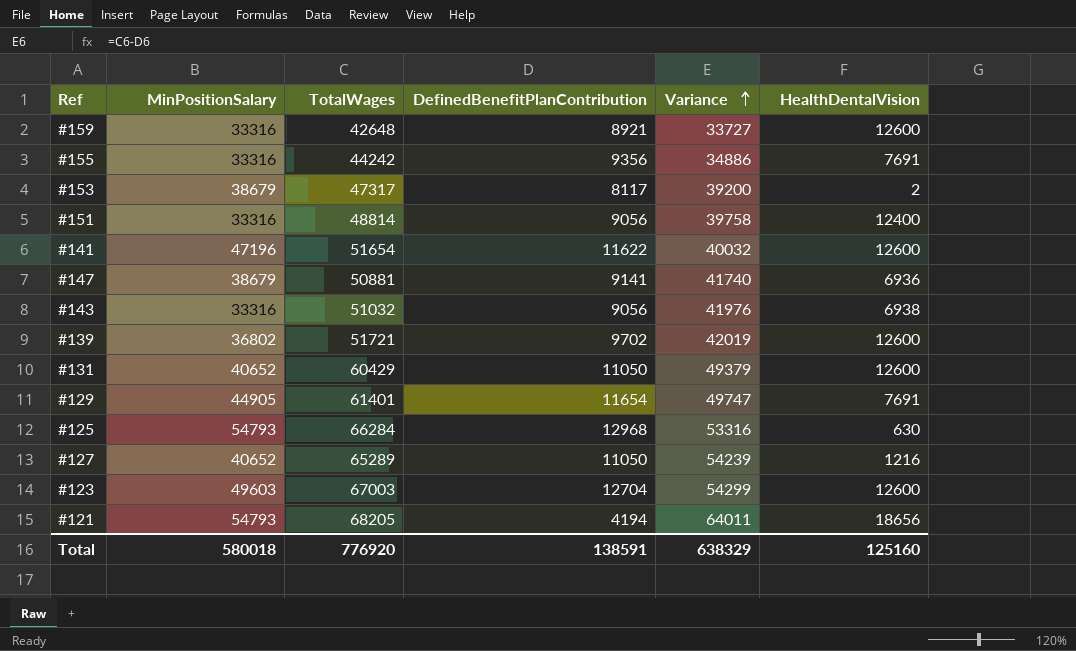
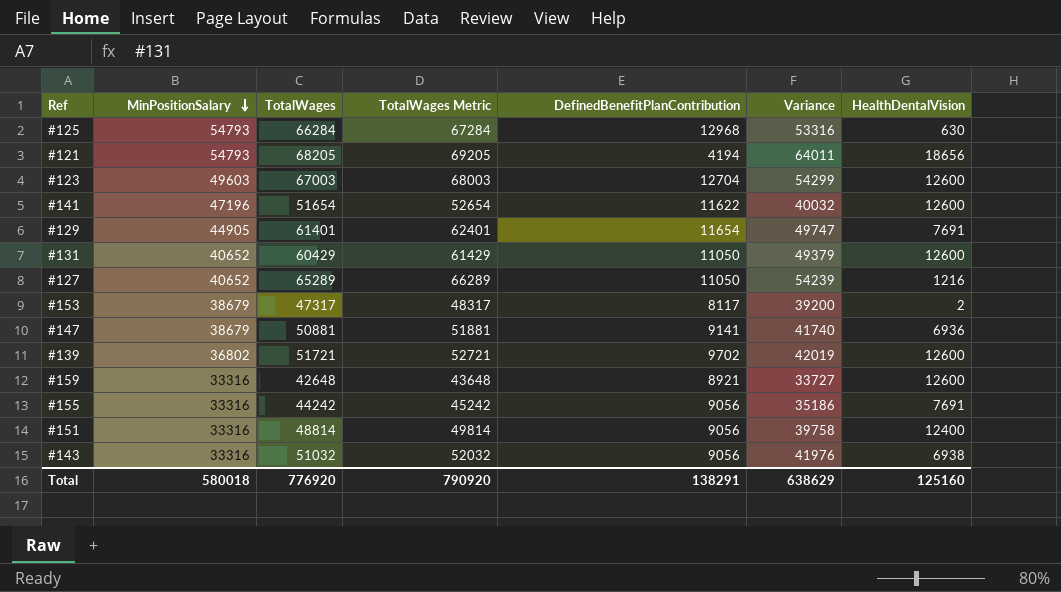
row order: Variance ascending -> MinPositionSalary descending
column TotalWages Metric | formula: none -> [TotalWages] + 1000
#155 | DefinedBenefitPlanContribution: 9356 -> 9056
#155 | Variance: 34886 -> 35186
Total | DefinedBenefitPlanContribution: 138591 -> 138291
Total | Variance: 638329 -> 638629

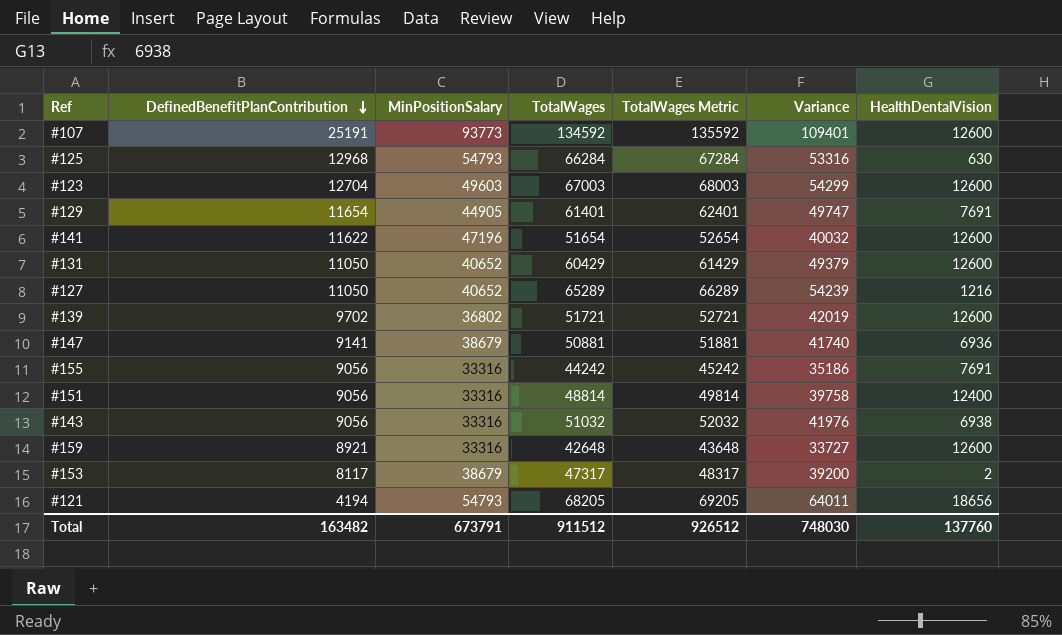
row order: MinPositionSalary descending -> DefinedBenefitPlanContribution descending
column DefinedBenefitPlanContribution | position: 5 -> 2
row #107: none -> 25191 | 93773 | 134592 | 135592 | 109401 | 12600
Total | DefinedBenefitPlanContribution: 138291 -> 163482
Total | MinPositionSalary: 580018 -> 673791
Total | TotalWages: 776920 -> 911512
Total | TotalWages Metric: 790920 -> 926512
Total | Variance: 638629 -> 748030
Total | HealthDentalVision: 125160 -> 137760

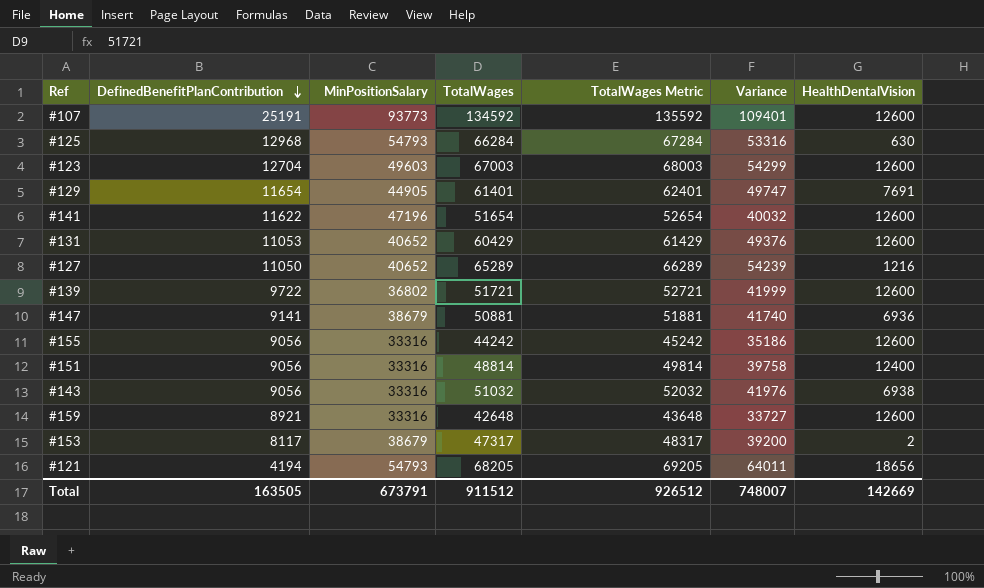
#131 | DefinedBenefitPlanContribution: 11050 -> 11053
#131 | Variance: 49379 -> 49376
#139 | DefinedBenefitPlanContribution: 9702 -> 9722
#139 | Variance: 42019 -> 41999
#155 | HealthDentalVision: 7691 -> 12600
Total | DefinedBenefitPlanContribution: 163482 -> 163505
Total | Variance: 748030 -> 748007
Total | HealthDentalVision: 137760 -> 142669

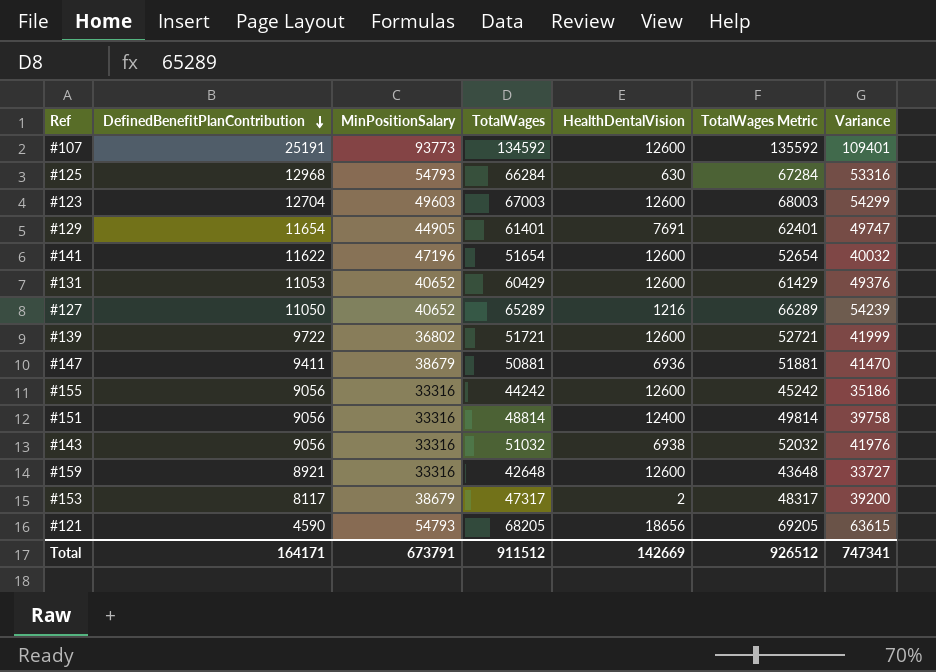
column HealthDentalVision | position: 7 -> 5
#147 | DefinedBenefitPlanContribution: 9141 -> 9411
#147 | Variance: 41740 -> 41470
#121 | DefinedBenefitPlanContribution: 4194 -> 4590
#121 | Variance: 64011 -> 63615
Total | DefinedBenefitPlanContribution: 163505 -> 164171
Total | Variance: 748007 -> 747341

